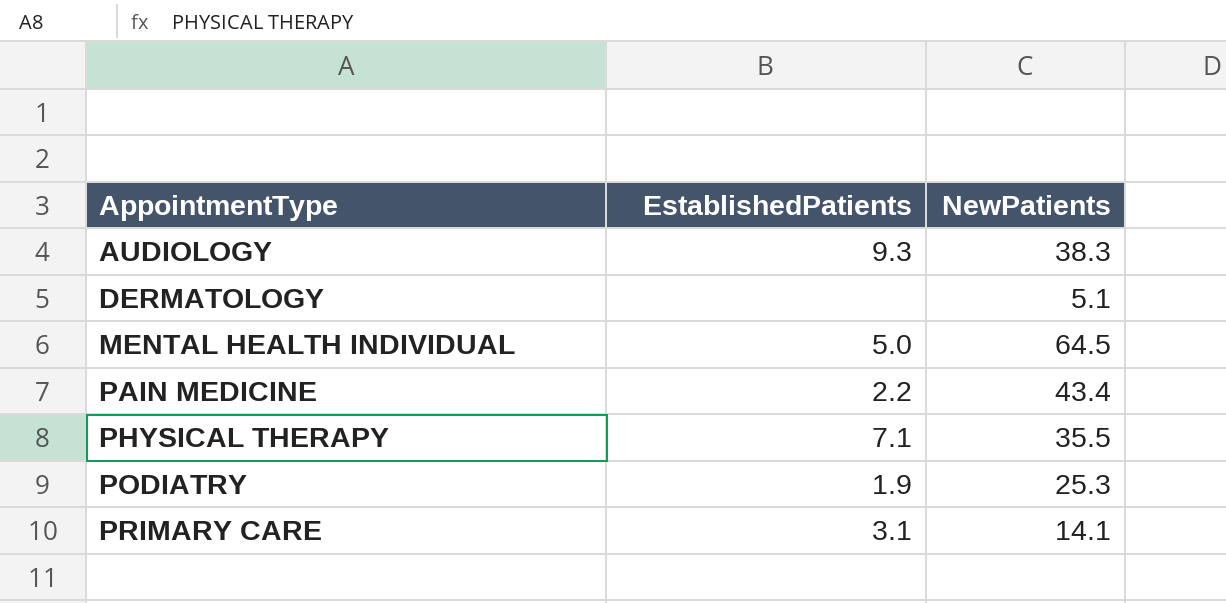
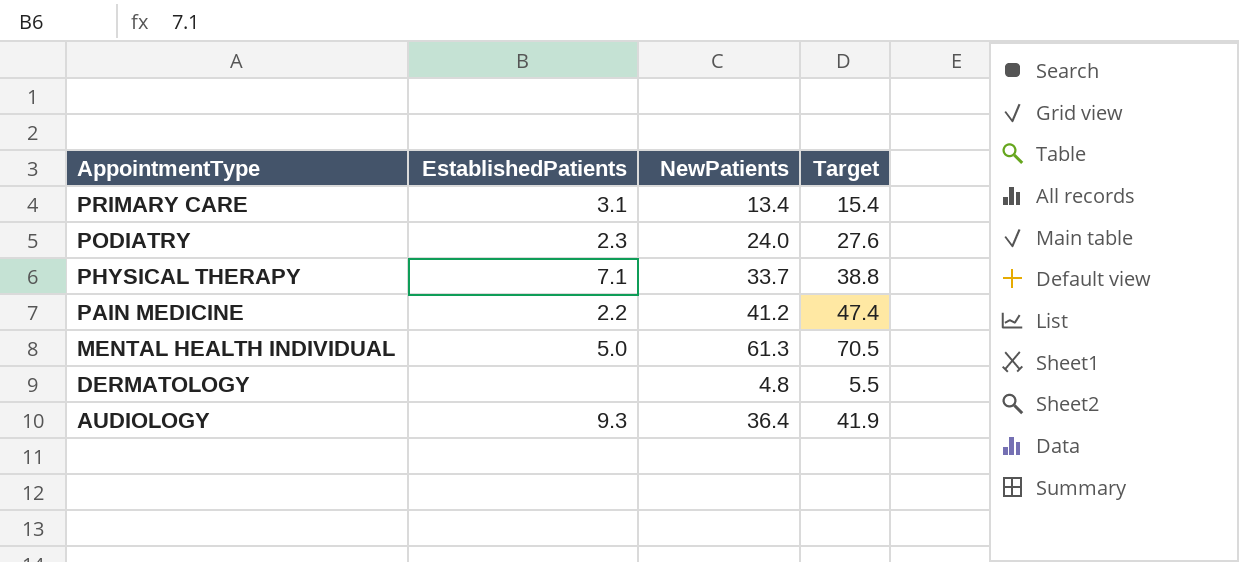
row order: AppointmentType ascending -> AppointmentType descending
column Target | formula: none -> [NewPatients] * 1.15
PRIMARY CARE | NewPatients: 14.1 -> 13.4
PODIATRY | EstablishedPatients: 1.9 -> 2.3
PODIATRY | NewPatients: 25.3 -> 24.0
PHYSICAL THERAPY | NewPatients: 35.5 -> 33.7
PAIN MEDICINE | NewPatients: 43.4 -> 41.2
MENTAL HEALTH INDIVIDUAL | NewPatients: 64.5 -> 61.3
DERMATOLOGY | NewPatients: 5.1 -> 4.8
AUDIOLOGY | NewPatients: 38.3 -> 36.4

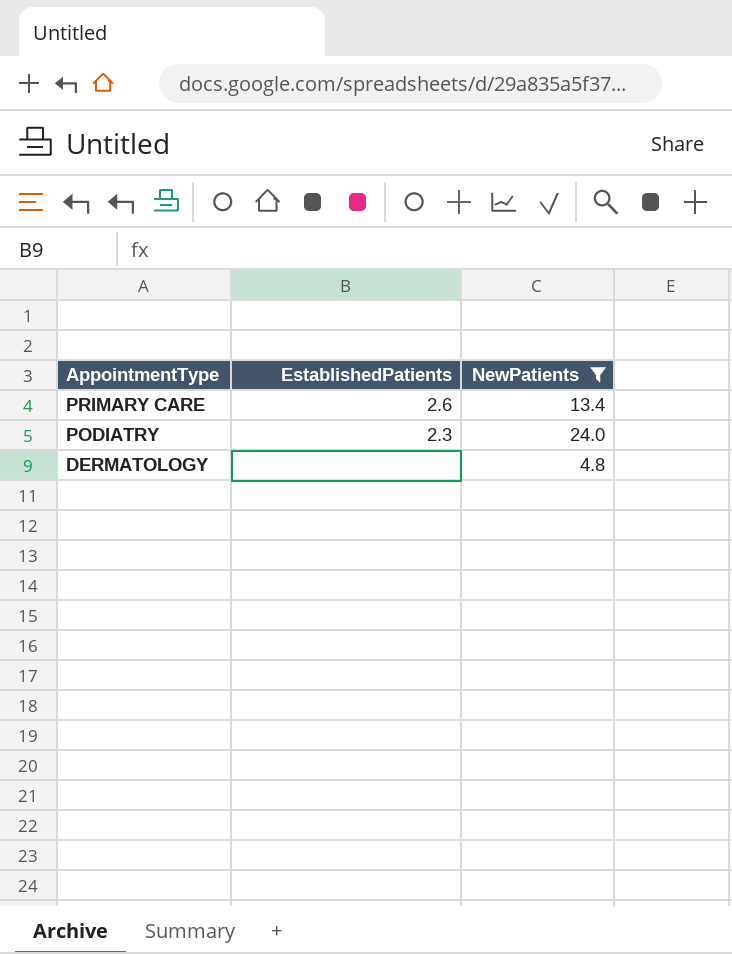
filter: none -> NewPatients <= 24.0
column Target | formula: [NewPatients] * 1.15 -> none
PRIMARY CARE | EstablishedPatients: 3.1 -> 2.6

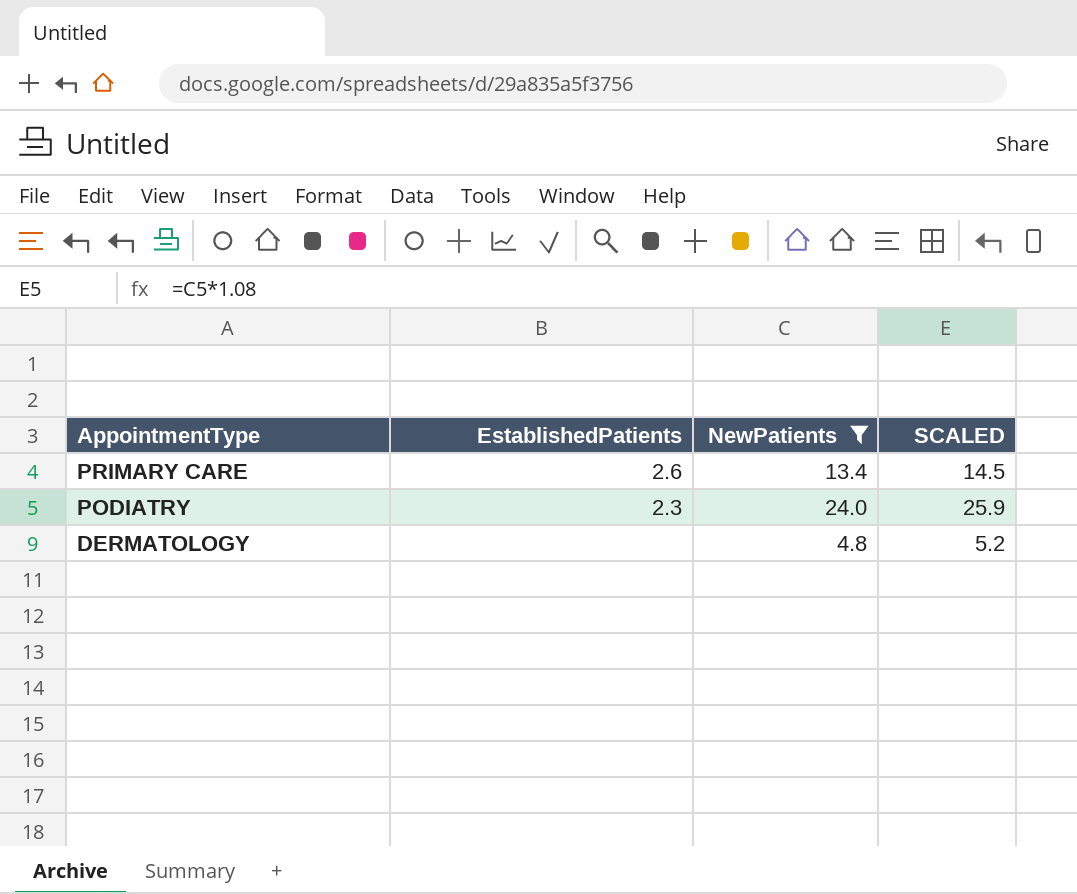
column SCALED | formula: none -> [NewPatients] * 1.08

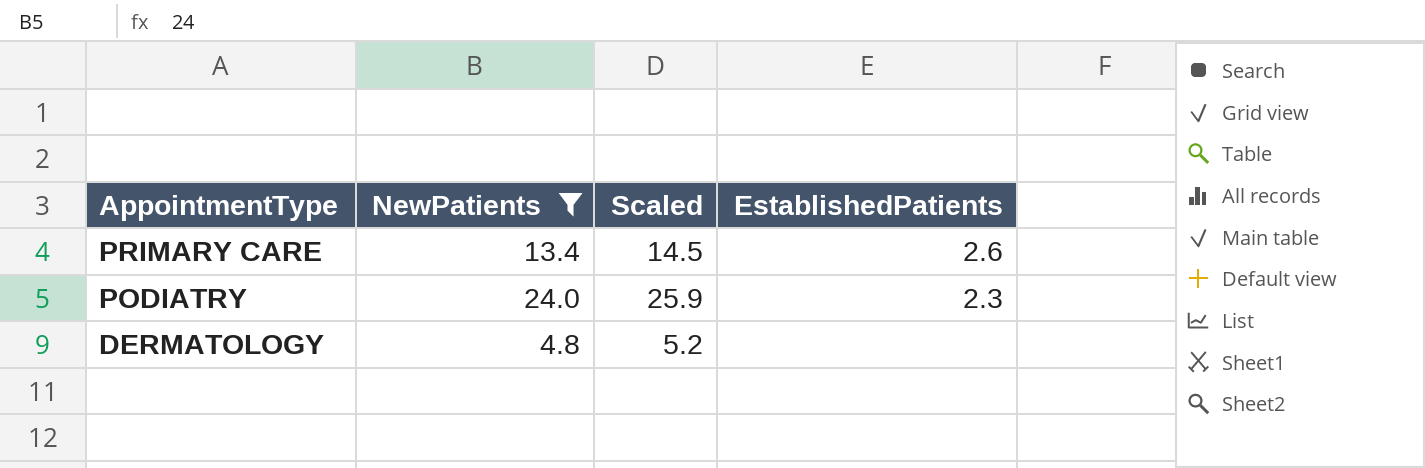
column name: SCALED -> Scaled
column EstablishedPatients | position: 2 -> 4

